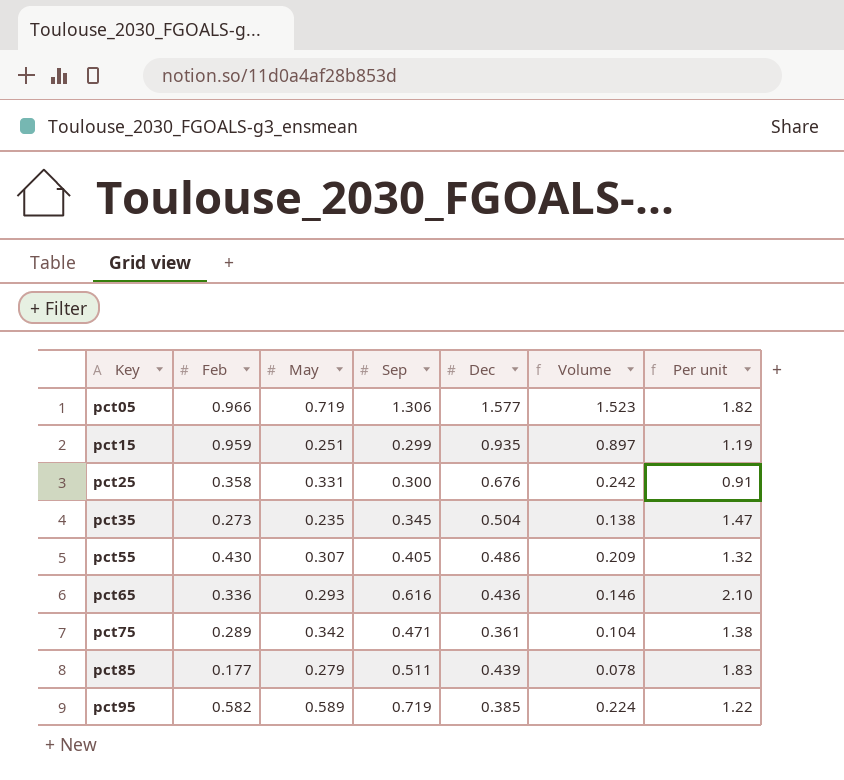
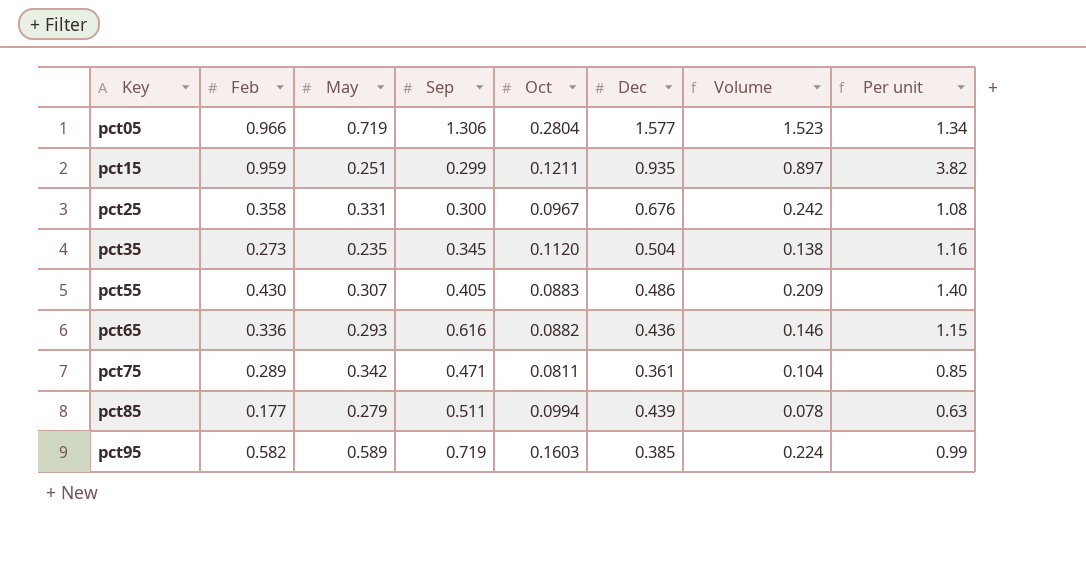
column Oct | position: none -> 5
column Per unit | formula: [Sep] / [May] -> [Feb] / [May]

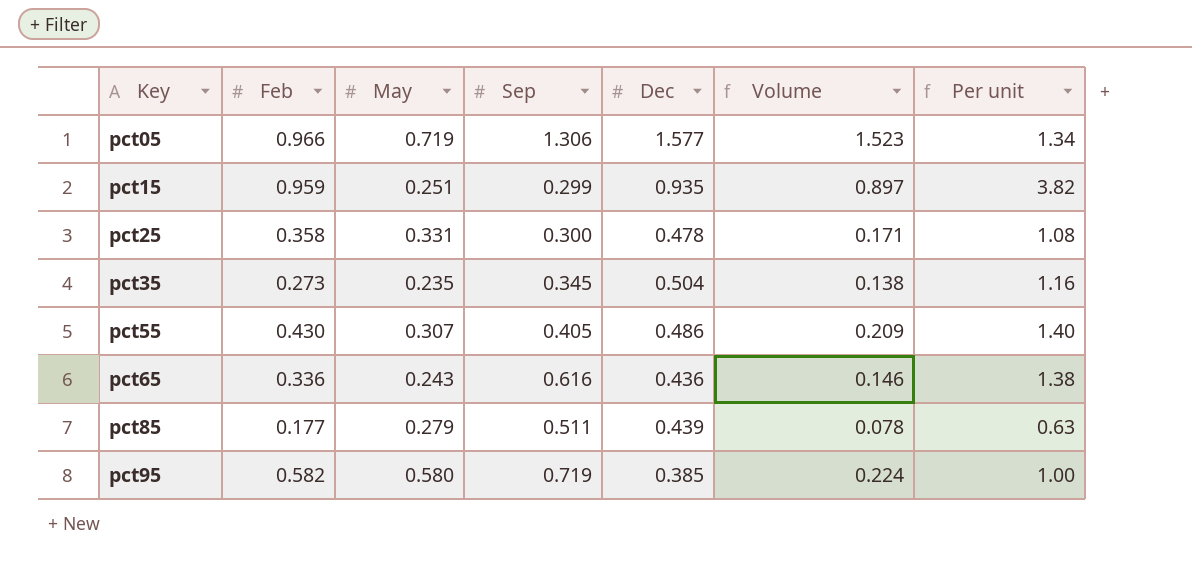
column Oct | position: 5 -> none
row pct75: 0.289 | 0.342 | 0.471 | 0.0811 | 0.361 | 0.104 | 0.85 -> none
pct25 | Dec: 0.676 -> 0.478
pct25 | Volume: 0.242 -> 0.171
pct65 | May: 0.293 -> 0.243
pct65 | Per unit: 1.15 -> 1.38
pct95 | May: 0.589 -> 0.580
pct95 | Per unit: 0.99 -> 1.00

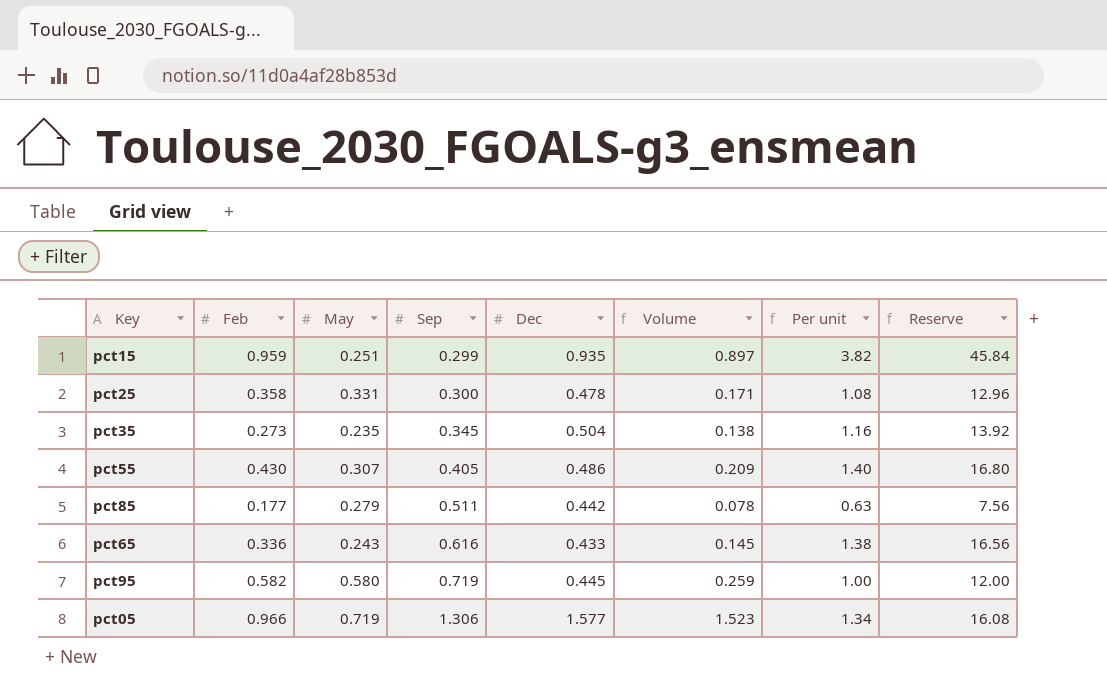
row order: Key ascending -> Sep ascending
column Reserve | formula: none -> [Per unit] * 12
pct85 | Dec: 0.439 -> 0.442
pct65 | Dec: 0.436 -> 0.433
pct65 | Volume: 0.146 -> 0.145
pct95 | Dec: 0.385 -> 0.445
pct95 | Volume: 0.224 -> 0.259

